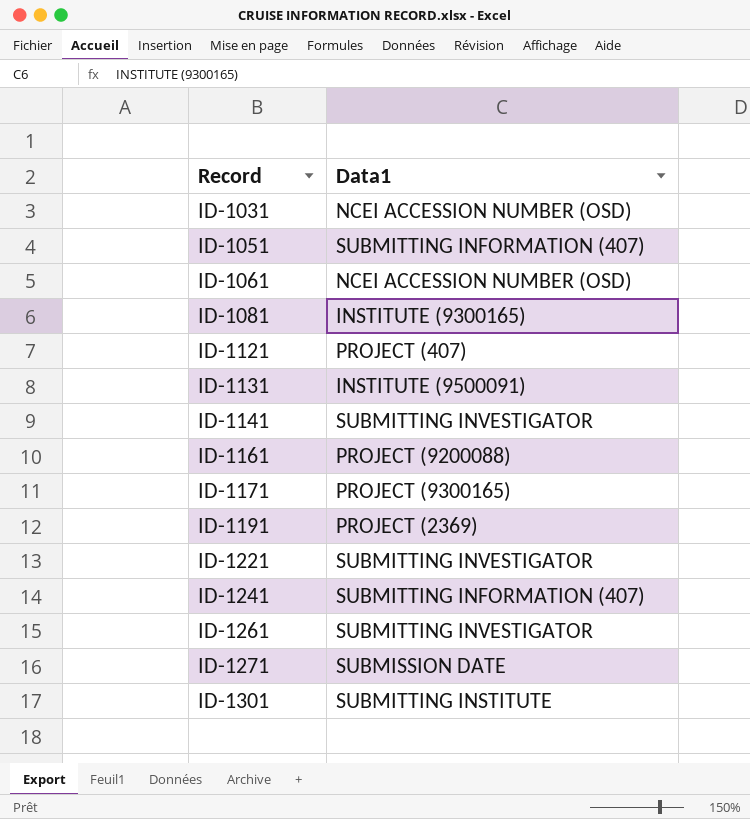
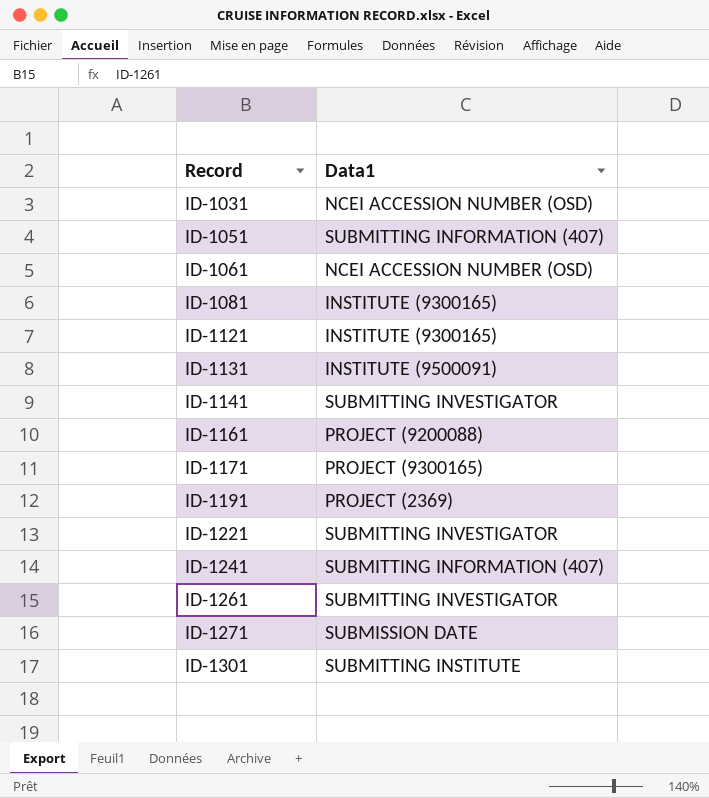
ID-1121 | Data1: PROJECT (407) -> INSTITUTE (9300165)

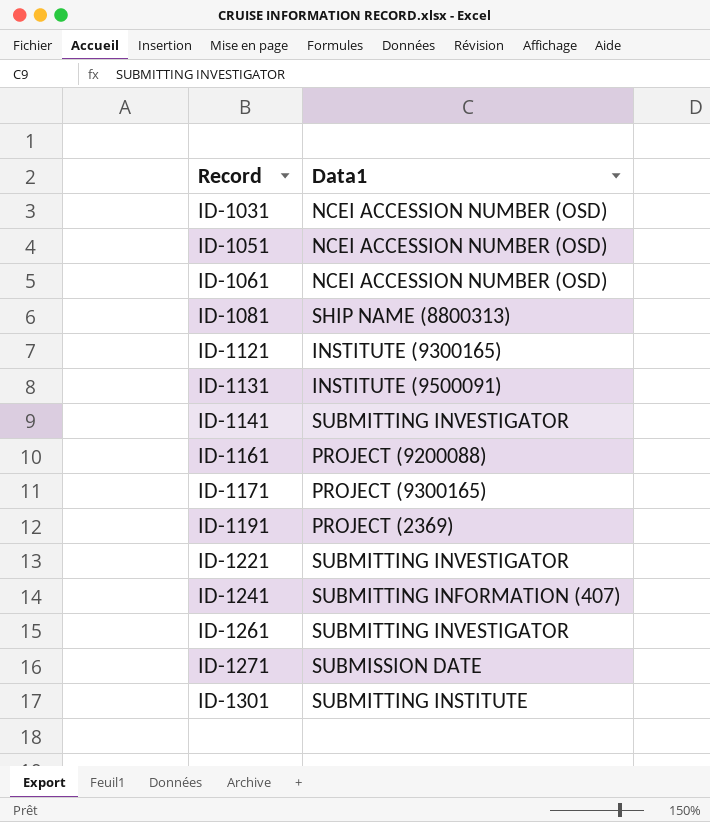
ID-1051 | Data1: SUBMITTING INFORMATION (407) -> NCEI ACCESSION NUMBER (OSD)
ID-1081 | Data1: INSTITUTE (9300165) -> SHIP NAME (8800313)

